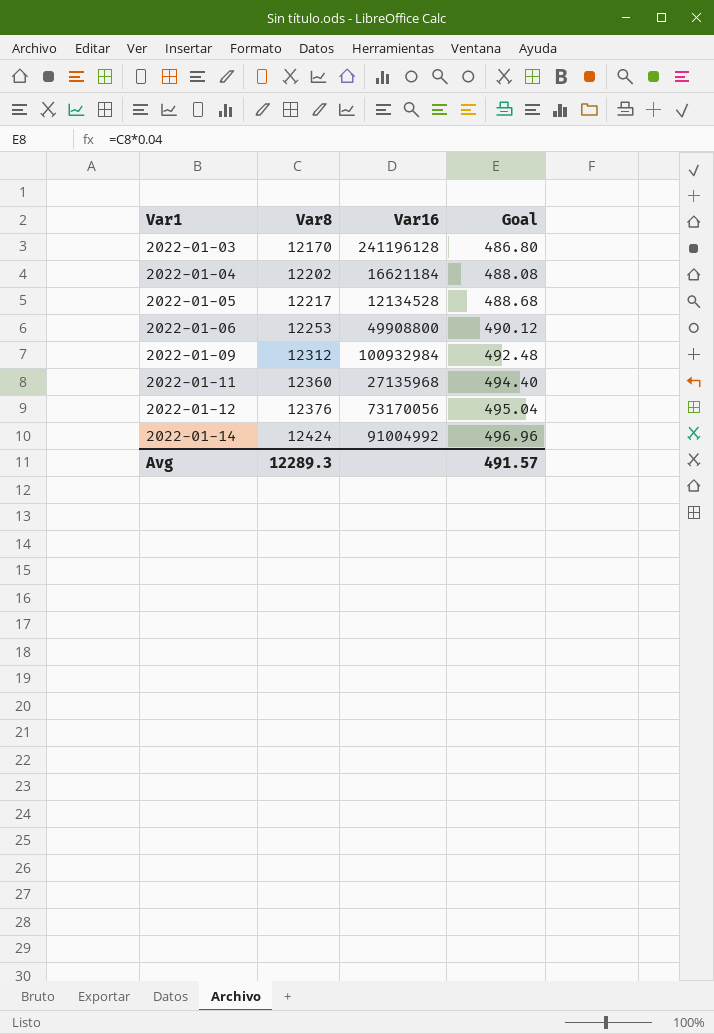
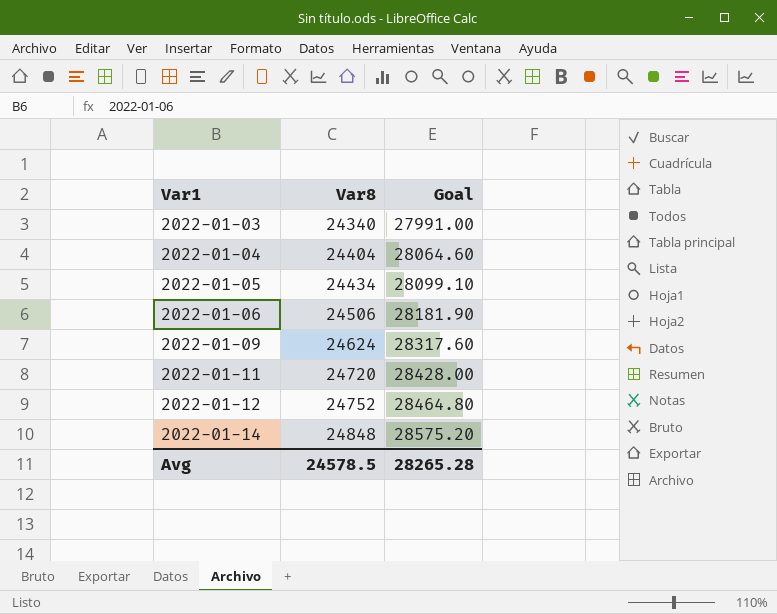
column Var16 | position: 3 -> none
column Goal | formula: [Var8] * 0.04 -> [Var8] * 1.15
2022-01-03 | Var8: 12170 -> 24340
2022-01-04 | Var8: 12202 -> 24404
2022-01-05 | Var8: 12217 -> 24434
2022-01-06 | Var8: 12253 -> 24506
2022-01-09 | Var8: 12312 -> 24624
2022-01-11 | Var8: 12360 -> 24720
2022-01-12 | Var8: 12376 -> 24752
2022-01-14 | Var8: 12424 -> 24848
Avg | Var8: 12289.3 -> 24578.5
Avg | Goal: 491.57 -> 28265.28

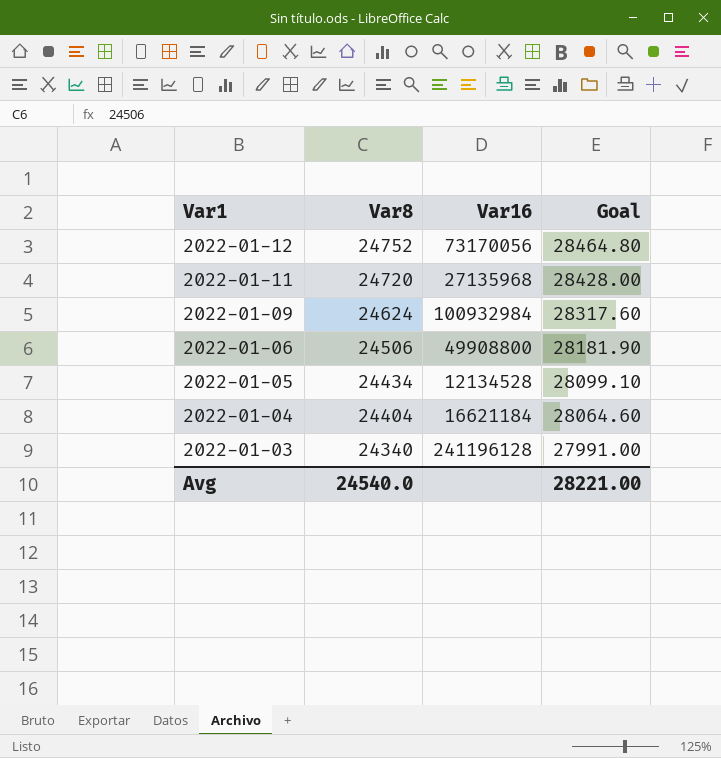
row order: Var1 ascending -> Var1 descending
column Var16 | position: none -> 3
row 2022-01-14: 24848 | 28575.20 -> none
Avg | Var8: 24578.5 -> 24540.0
Avg | Goal: 28265.28 -> 28221.00

